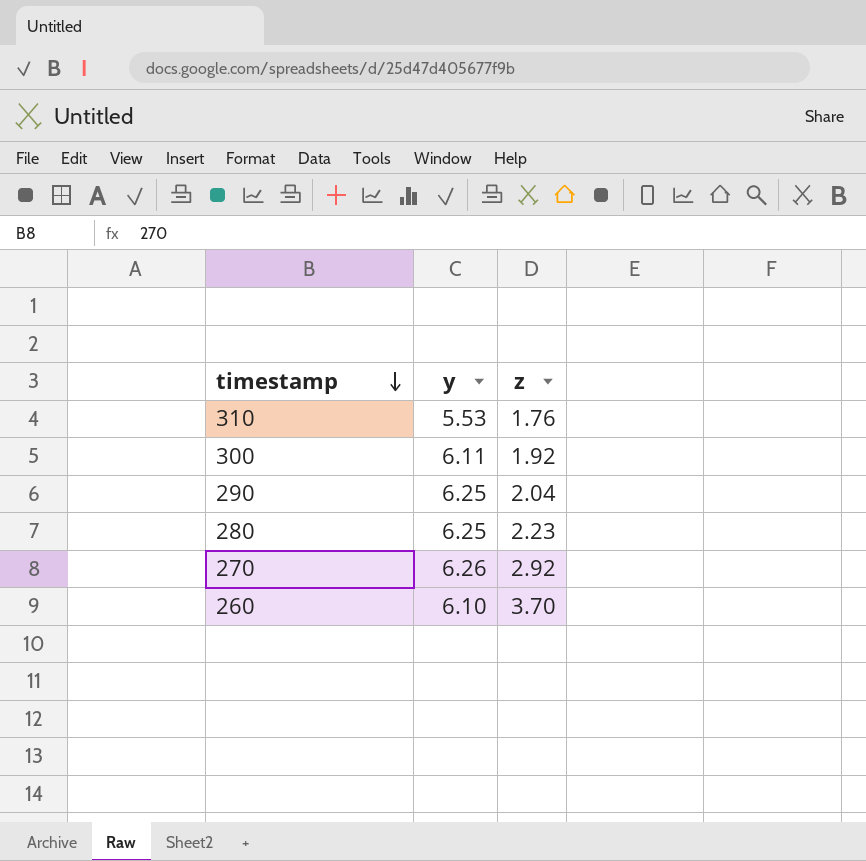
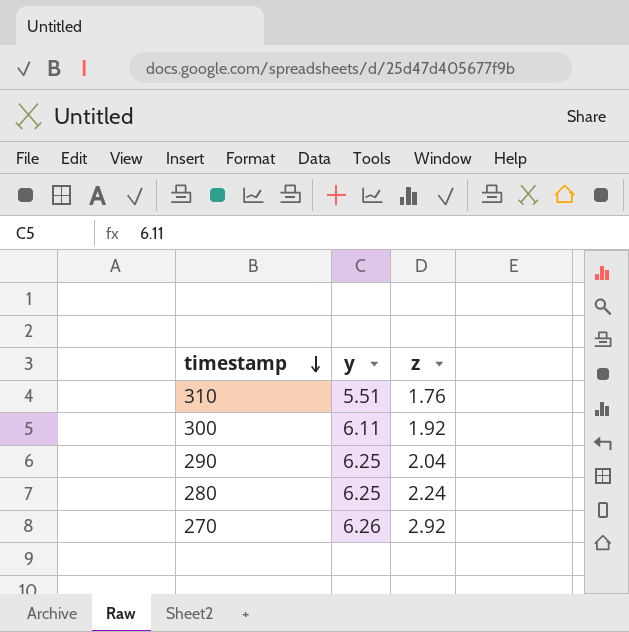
row 260: 6.10 | 3.70 -> none
310 | y: 5.53 -> 5.51
280 | z: 2.23 -> 2.24

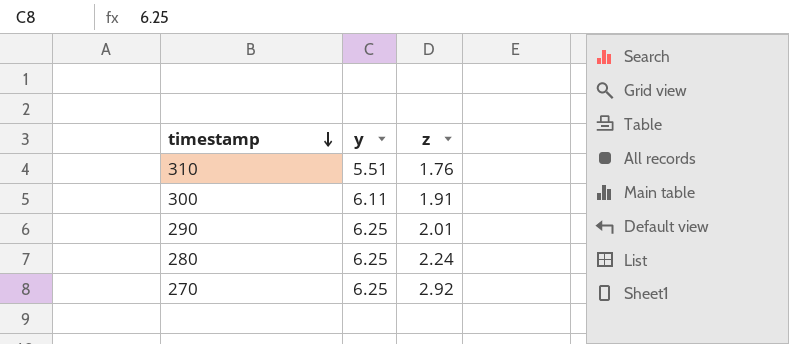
300 | z: 1.92 -> 1.91
290 | z: 2.04 -> 2.01
270 | y: 6.26 -> 6.25

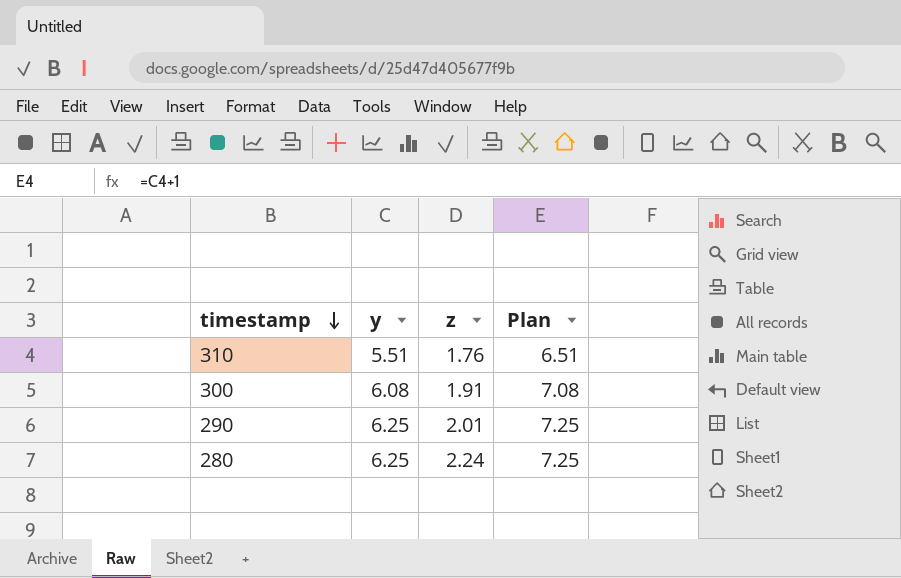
column Plan | formula: none -> [y] + 1
row 270: 6.25 | 2.92 -> none
300 | y: 6.11 -> 6.08

